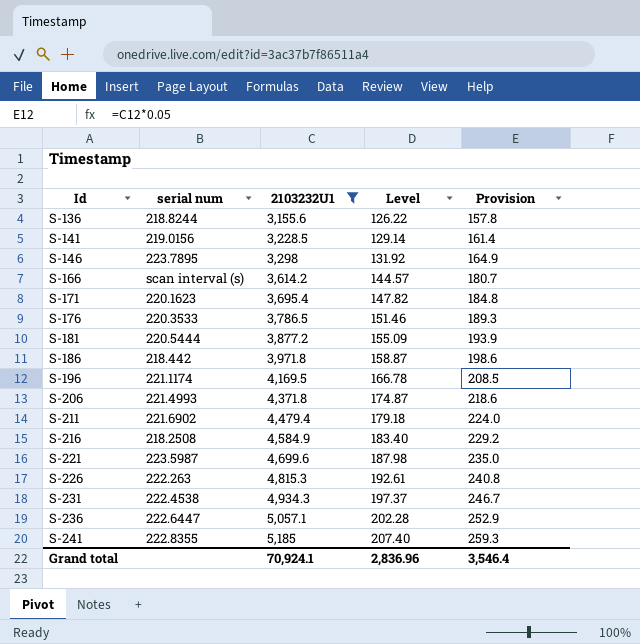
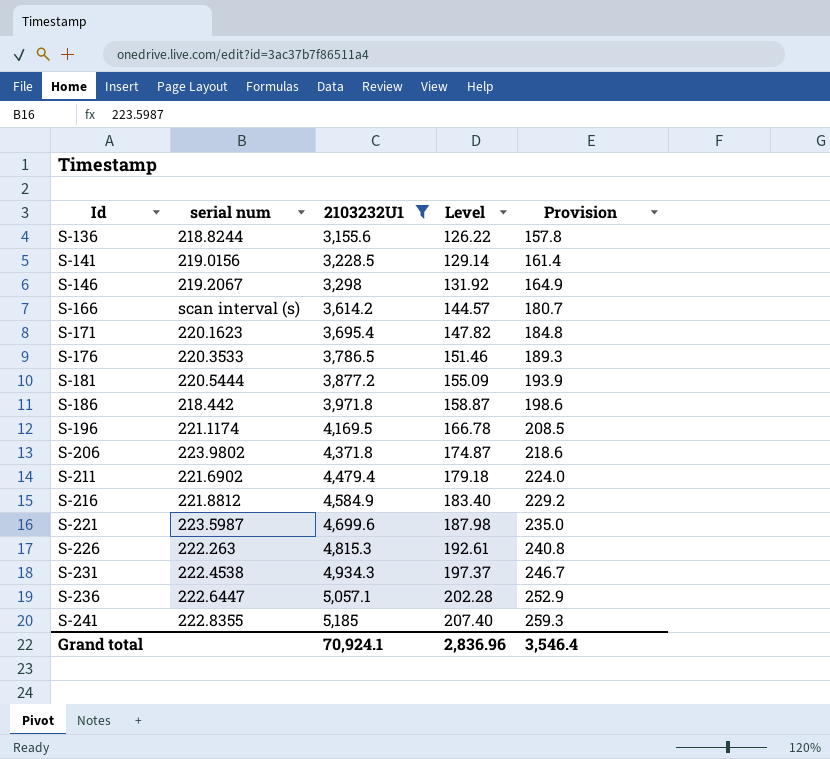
S-146 | serial num: 223.7895 -> 219.2067
S-206 | serial num: 221.4993 -> 223.9802
S-216 | serial num: 218.2508 -> 221.8812

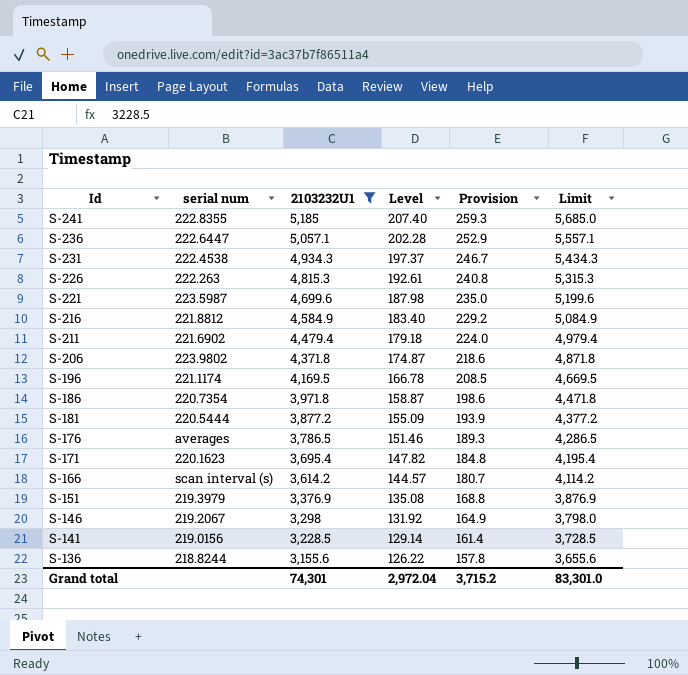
row order: Id ascending -> Id descending
column Limit | formula: none -> [2103232U1] + 500
S-186 | serial num: 218.442 -> 220.7354
S-176 | serial num: 220.3533 -> averages
row S-151: none -> 219.3979 | 3,376.9 | 135.08 | 168.8 | 3,876.9
Grand total | 2103232U1: 70,924.1 -> 74,301
Grand total | Level: 2,836.96 -> 2,972.04
Grand total | Provision: 3,546.4 -> 3,715.2

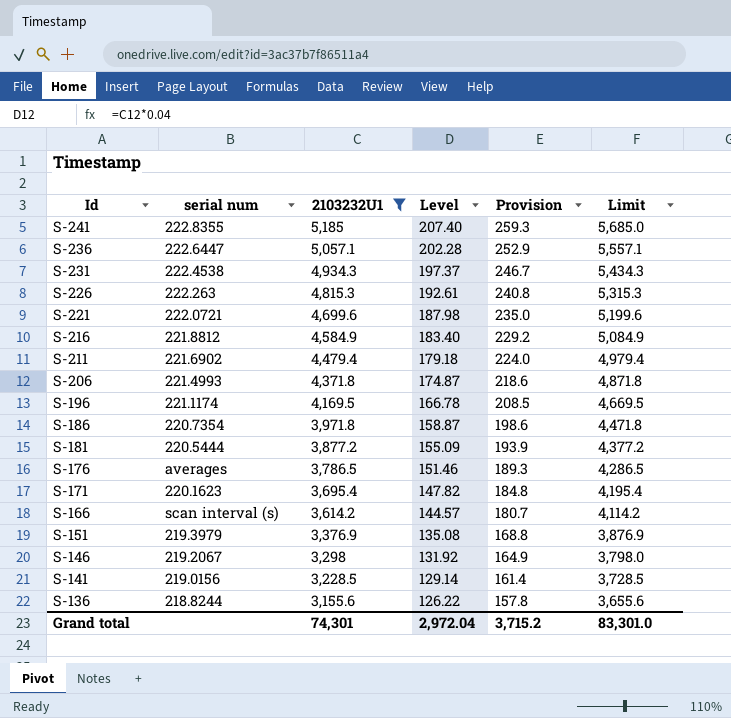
S-221 | serial num: 223.5987 -> 222.0721
S-206 | serial num: 223.9802 -> 221.4993

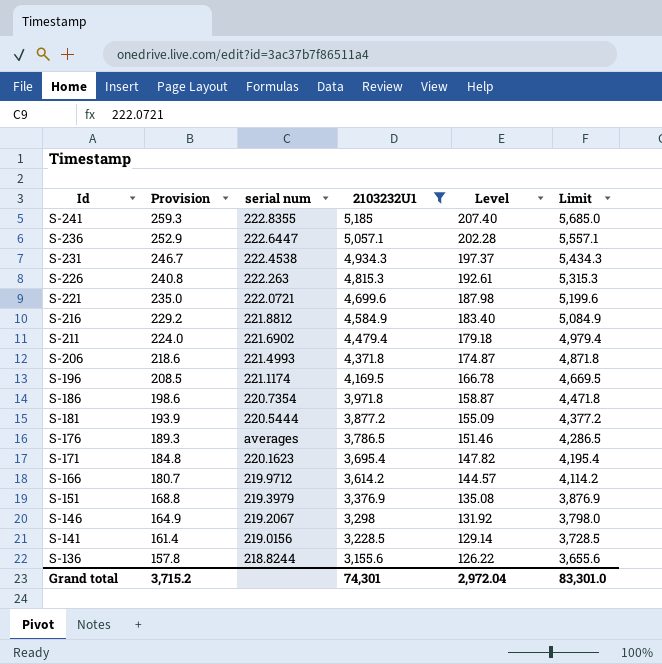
column Provision | position: 5 -> 2
S-166 | serial num: scan interval (s) -> 219.9712

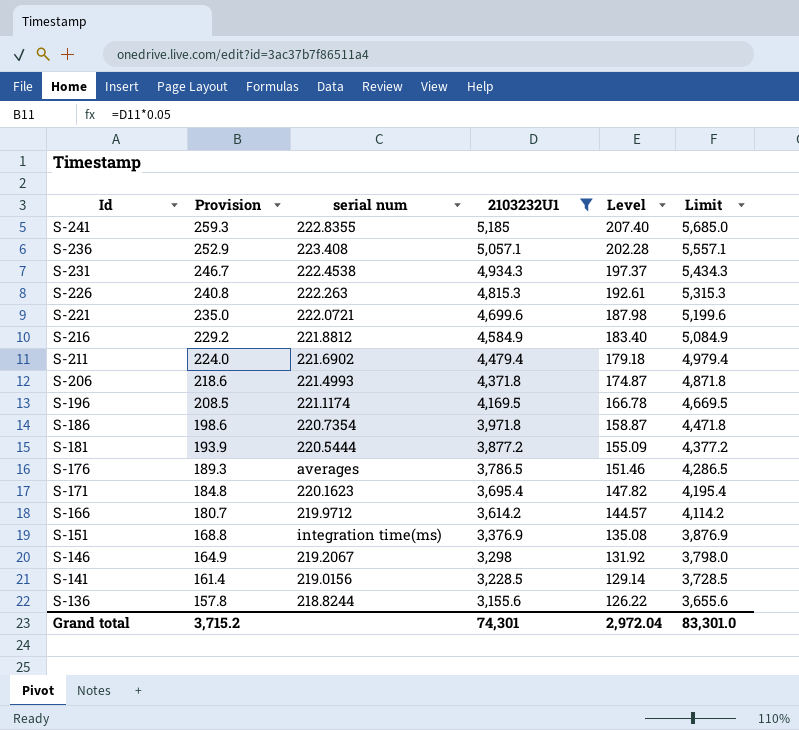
S-236 | serial num: 222.6447 -> 223.408
S-151 | serial num: 219.3979 -> integration time(ms)

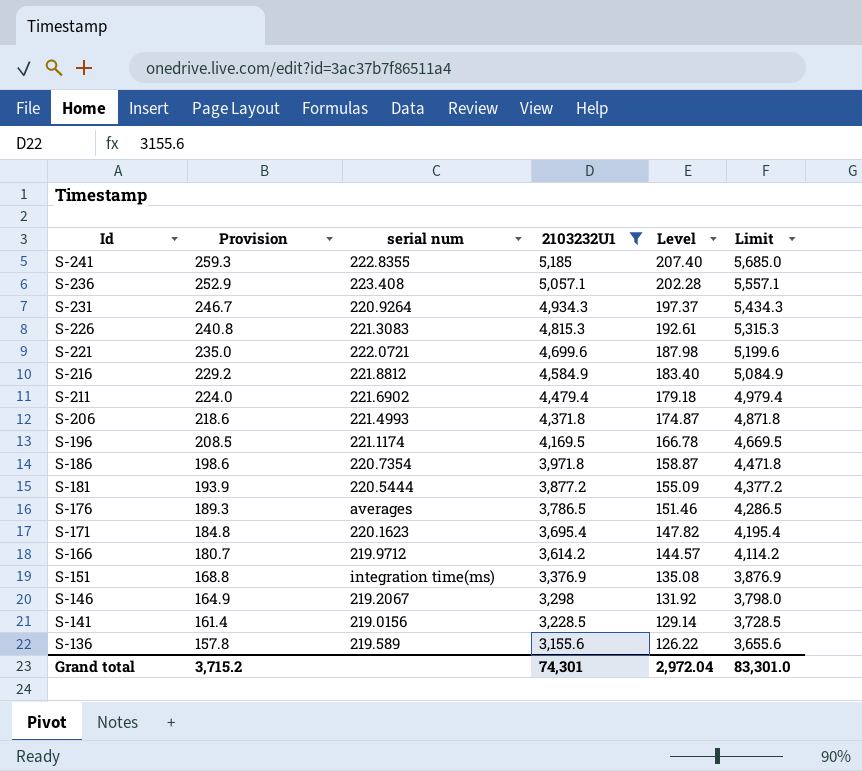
S-231 | serial num: 222.4538 -> 220.9264
S-226 | serial num: 222.263 -> 221.3083
S-136 | serial num: 218.8244 -> 219.589

